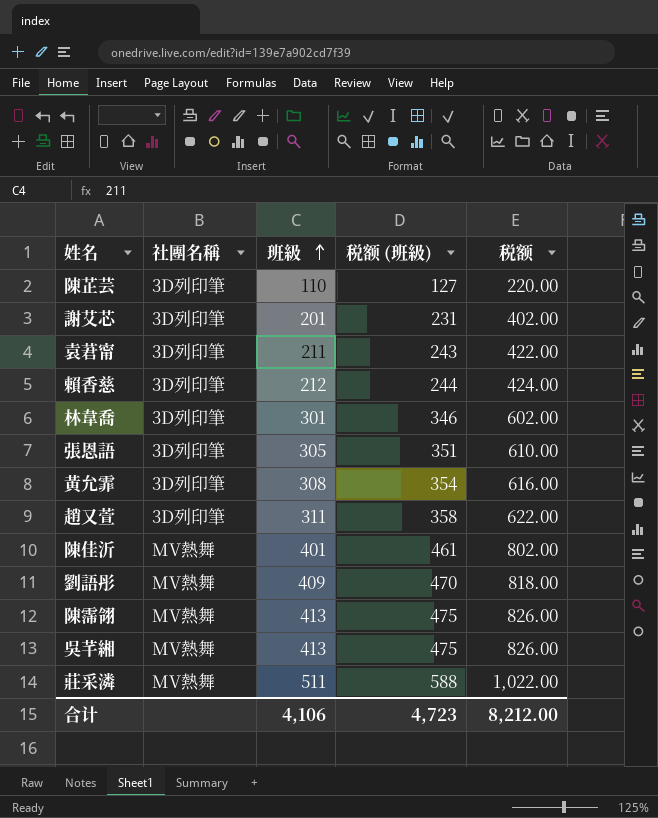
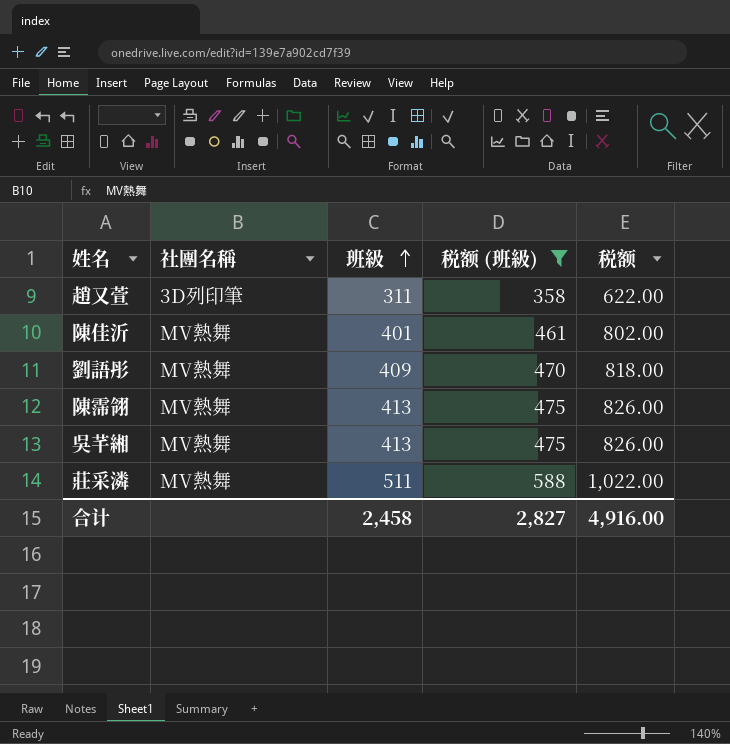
filter: none -> 税额 (班級) >= 358
合计 | 班級: 4,106 -> 2,458
合计 | 税额 (班級): 4,723 -> 2,827
合计 | 税额: 8,212.00 -> 4,916.00

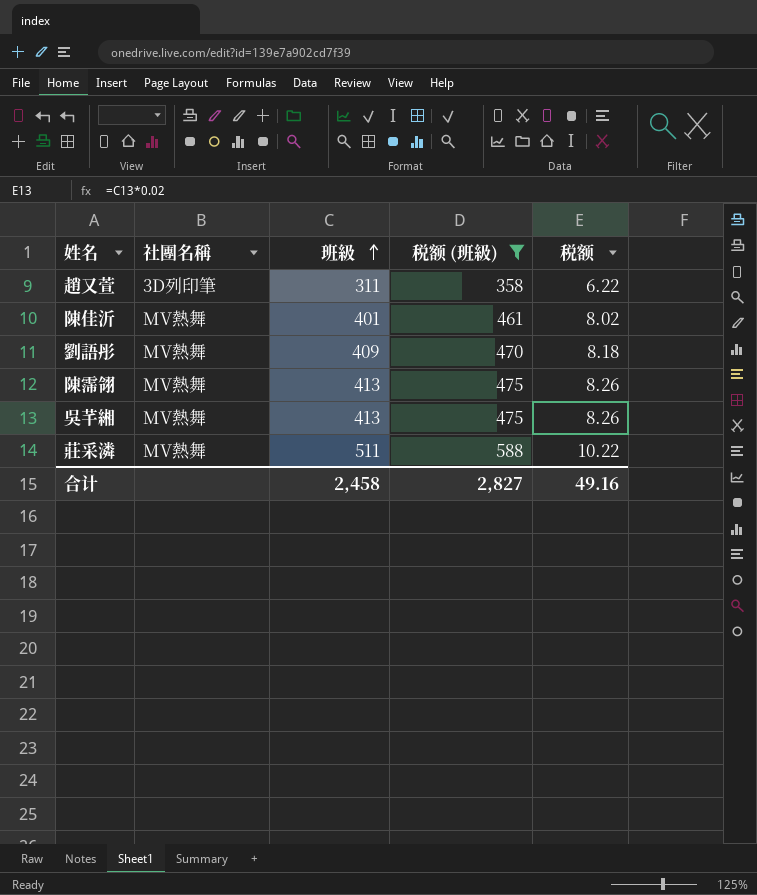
column 税额 | formula: [班級] * 2 -> [班級] * 0.02
合计 | 税额: 4,916.00 -> 49.16

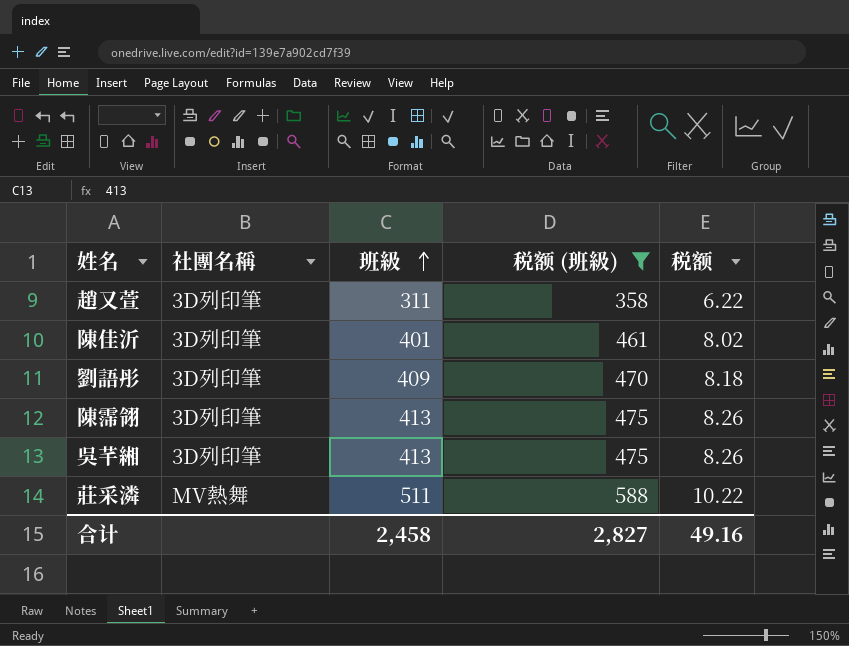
陳佳沂 | 社團名稱: MV熱舞 -> 3D列印筆
劉語彤 | 社團名稱: MV熱舞 -> 3D列印筆
陳霈翎 | 社團名稱: MV熱舞 -> 3D列印筆
吳芊緗 | 社團名稱: MV熱舞 -> 3D列印筆

